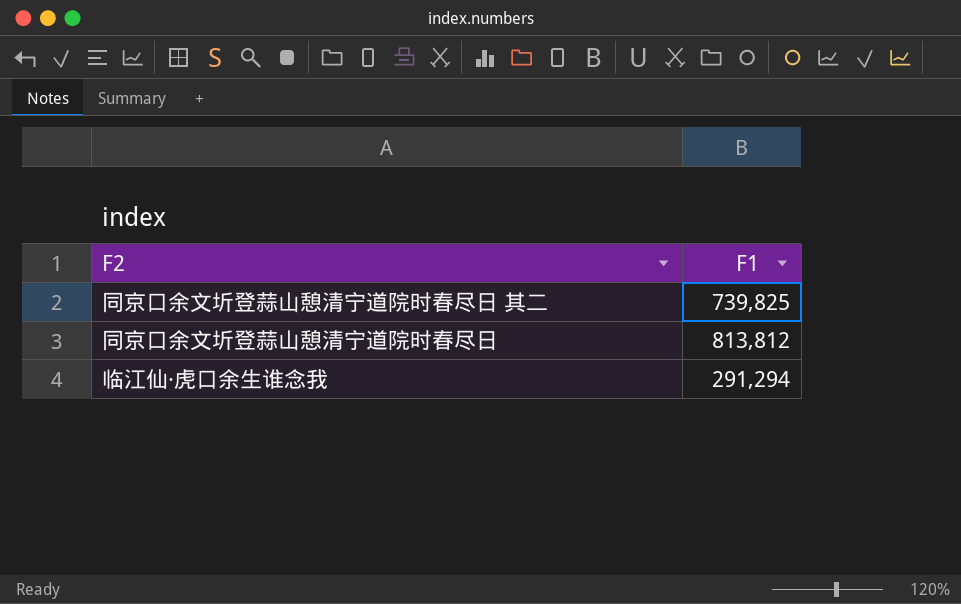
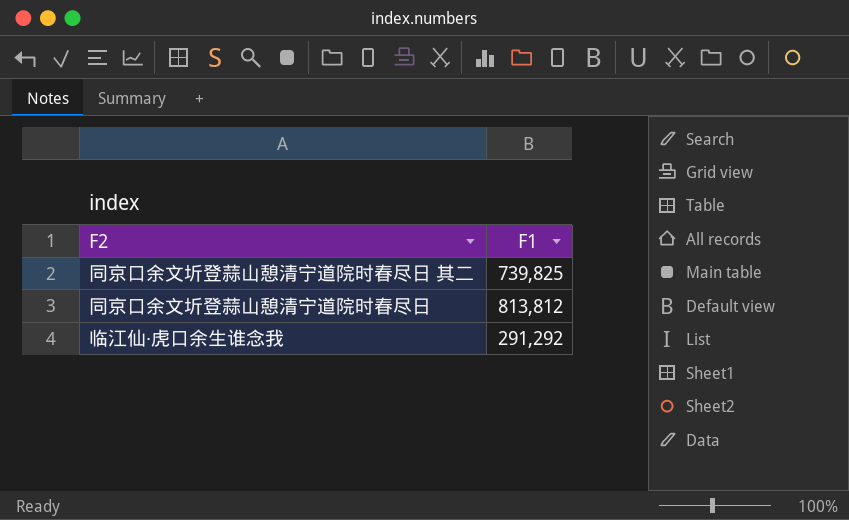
临江仙·虎口余生谁念我 | F1: 291,294 -> 291,292

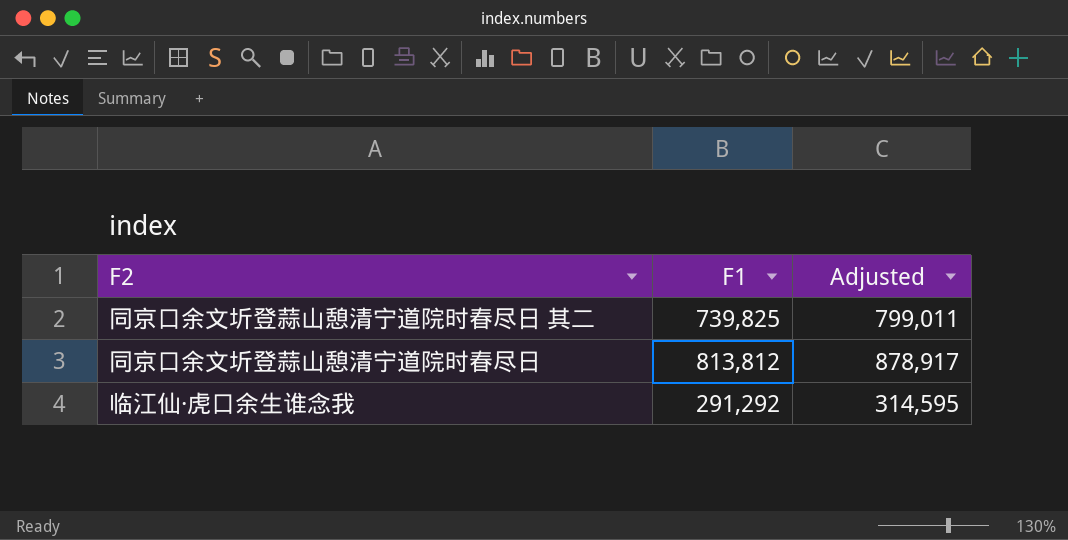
column Adjusted | formula: none -> [F1] * 1.08

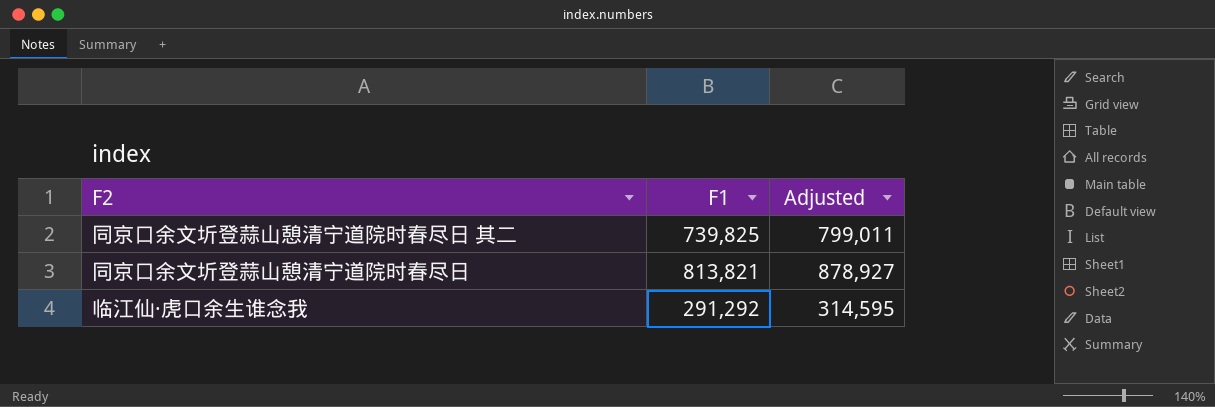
同京口余文圻登蒜山憩清宁道院时春尽日 | F1: 813,812 -> 813,821
同京口余文圻登蒜山憩清宁道院时春尽日 | Adjusted: 878,917 -> 878,927

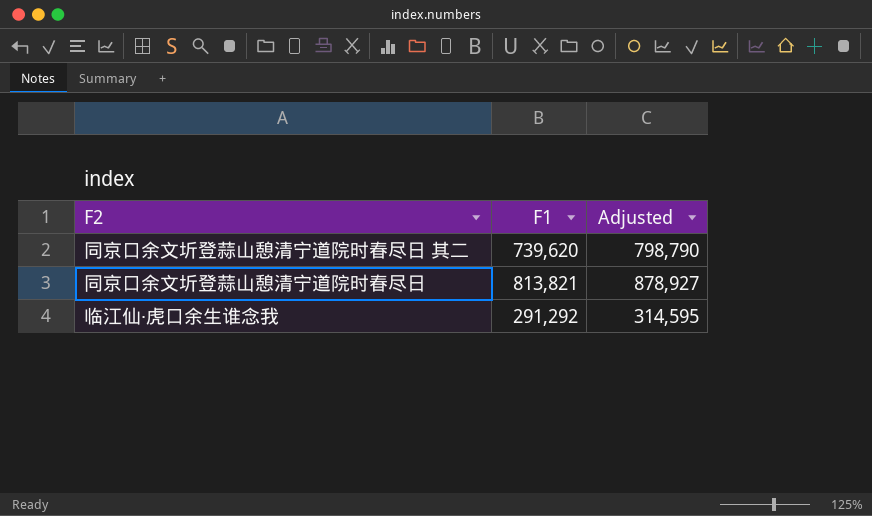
同京口余文圻登蒜山憩清宁道院时春尽日 其二 | F1: 739,825 -> 739,620
同京口余文圻登蒜山憩清宁道院时春尽日 其二 | Adjusted: 799,011 -> 798,790

